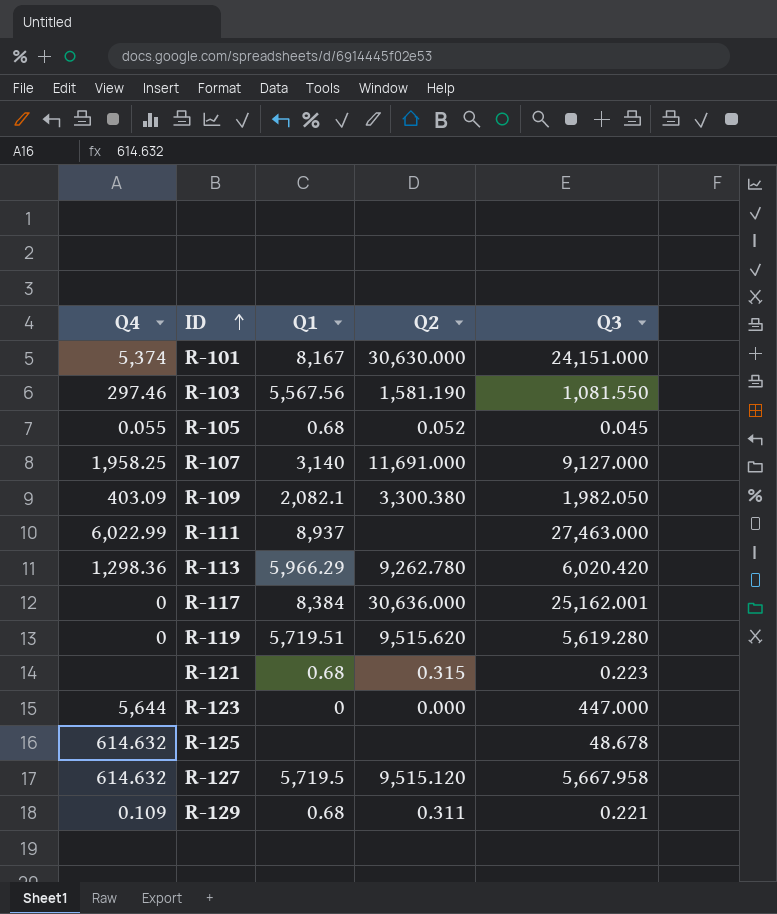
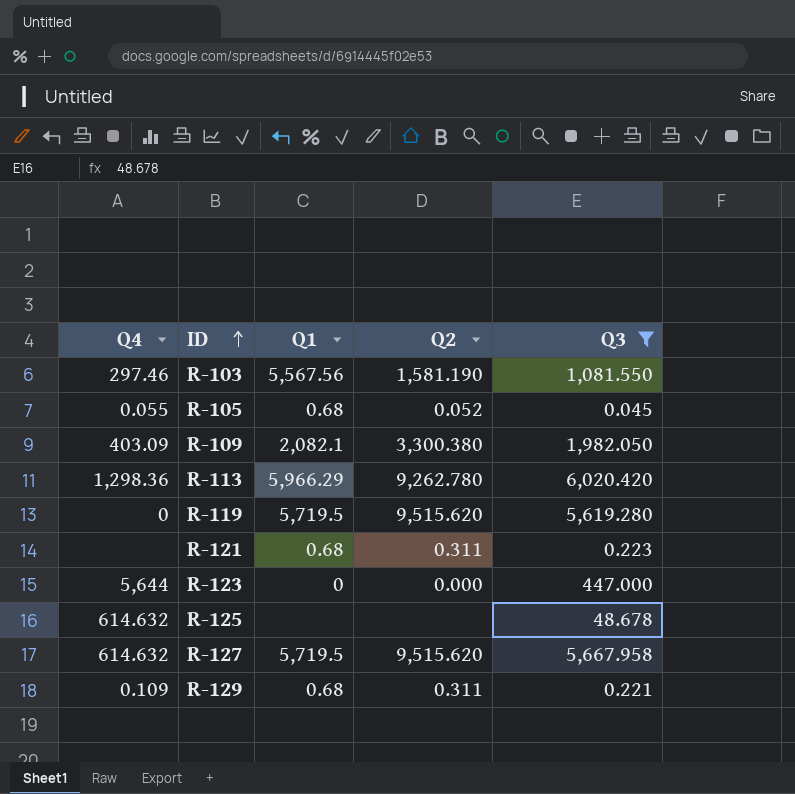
filter: none -> Q3 <= 6,020.420
R-119 | Q1: 5,719.51 -> 5,719.5
R-121 | Q2: 0.315 -> 0.311
R-127 | Q2: 9,515.120 -> 9,515.620

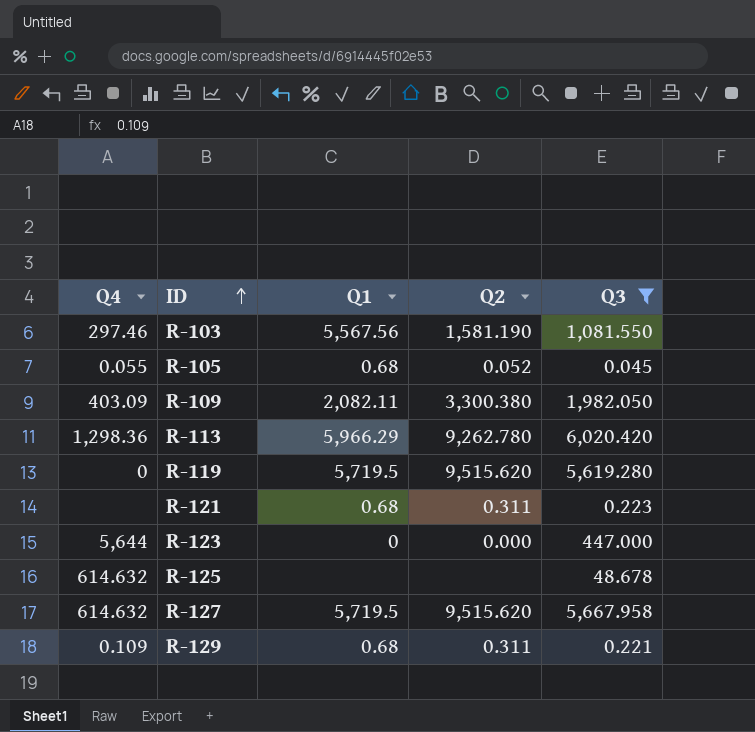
R-109 | Q1: 2,082.1 -> 2,082.11

